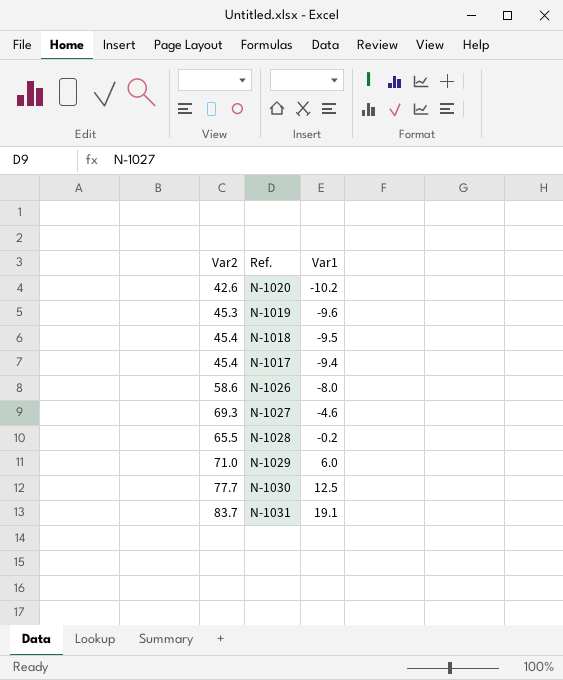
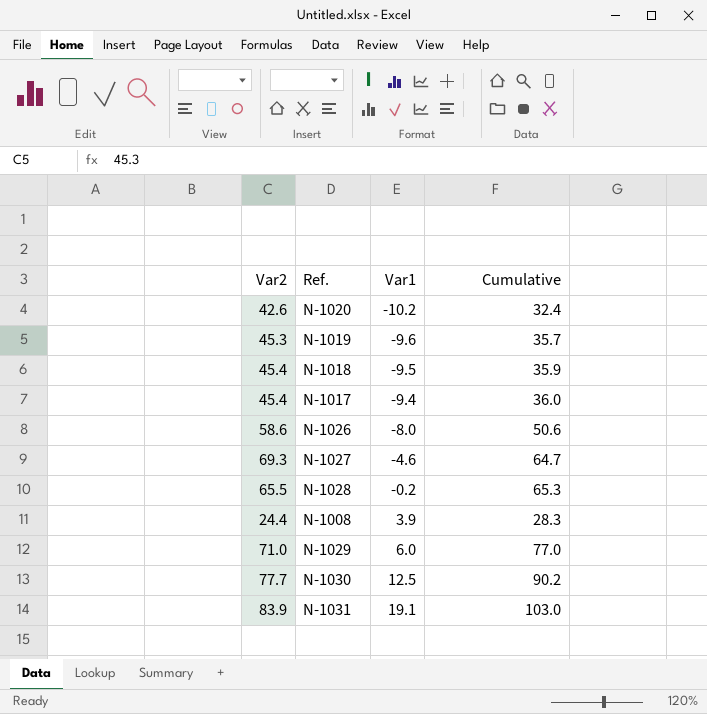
column Cumulative | formula: none -> [Var2] + [Var1]
row N-1008: none -> 24.4 | 3.9 | 28.3
N-1031 | Var2: 83.7 -> 83.9

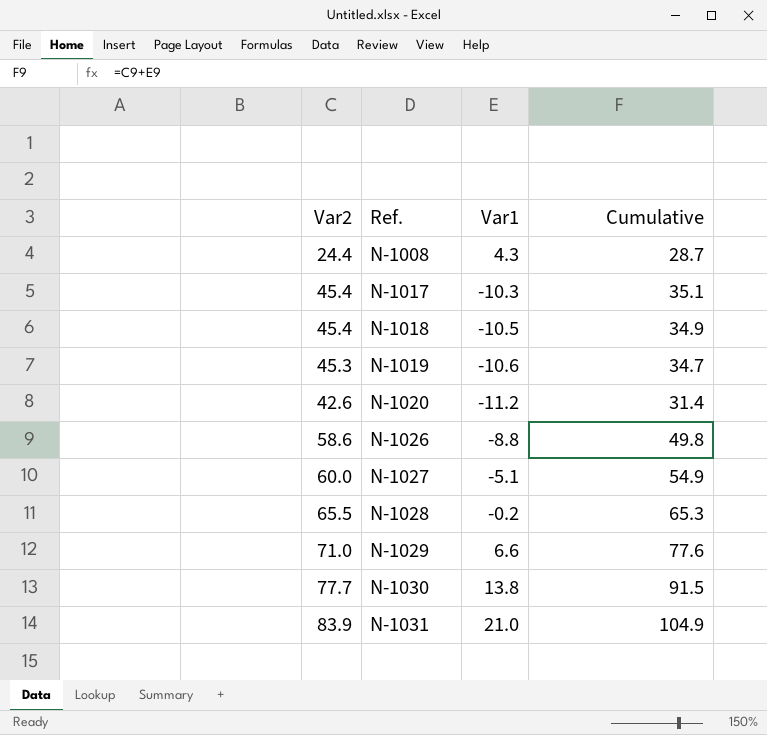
row order: Var1 ascending -> Ref. ascending
N-1008 | Var1: 3.9 -> 4.3
N-1008 | Cumulative: 28.3 -> 28.7
N-1017 | Var1: -9.4 -> -10.3
N-1017 | Cumulative: 36.0 -> 35.1
N-1018 | Var1: -9.5 -> -10.5
N-1018 | Cumulative: 35.9 -> 34.9
N-1019 | Var1: -9.6 -> -10.6
N-1019 | Cumulative: 35.7 -> 34.7
N-1020 | Var1: -10.2 -> -11.2
N-1020 | Cumulative: 32.4 -> 31.4
N-1026 | Var1: -8.0 -> -8.8
N-1026 | Cumulative: 50.6 -> 49.8
N-1027 | Var2: 69.3 -> 60.0
N-1027 | Var1: -4.6 -> -5.1
N-1027 | Cumulative: 64.7 -> 54.9
N-1029 | Var1: 6.0 -> 6.6
N-1029 | Cumulative: 77.0 -> 77.6
N-1030 | Var1: 12.5 -> 13.8
N-1030 | Cumulative: 90.2 -> 91.5
N-1031 | Var1: 19.1 -> 21.0
N-1031 | Cumulative: 103.0 -> 104.9

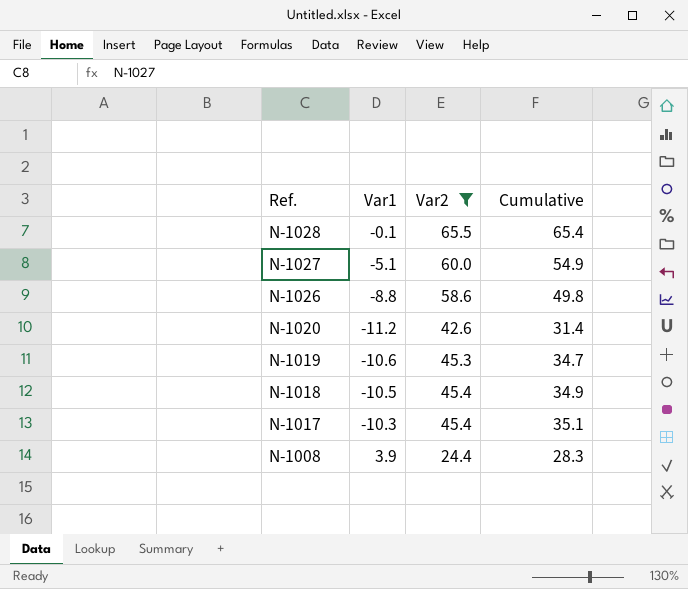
filter: none -> Var2 <= 65.5
row order: Ref. ascending -> Ref. descending
column Var2 | position: 1 -> 3
N-1028 | Var1: -0.2 -> -0.1
N-1028 | Cumulative: 65.3 -> 65.4
N-1008 | Var1: 4.3 -> 3.9
N-1008 | Cumulative: 28.7 -> 28.3

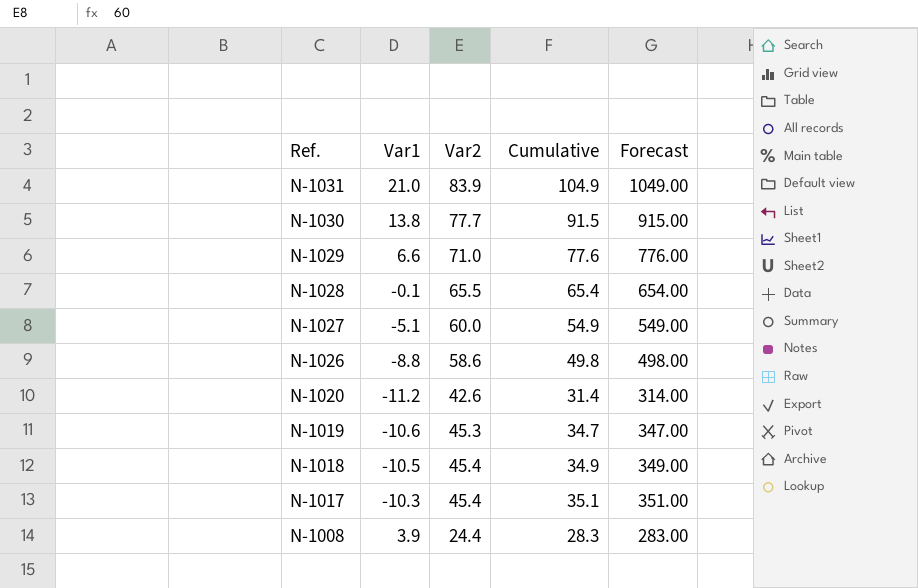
filter: Var2 <= 65.5 -> none
column Forecast | formula: none -> [Cumulative] * 10

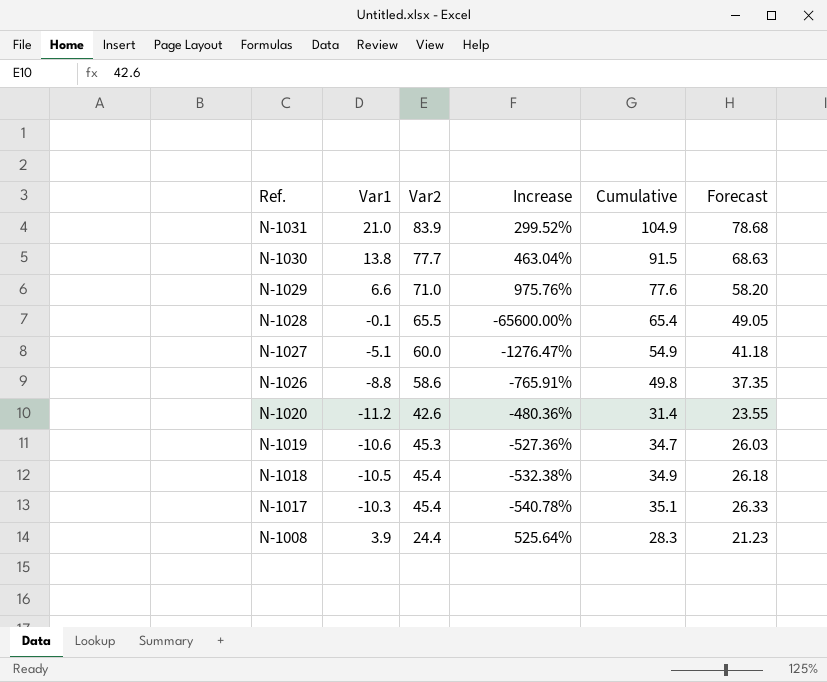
column Increase | formula: none -> ([Var2] - [Var1]) / [Var1]
column Forecast | formula: [Cumulative] * 10 -> [Cumulative] * 0.75

